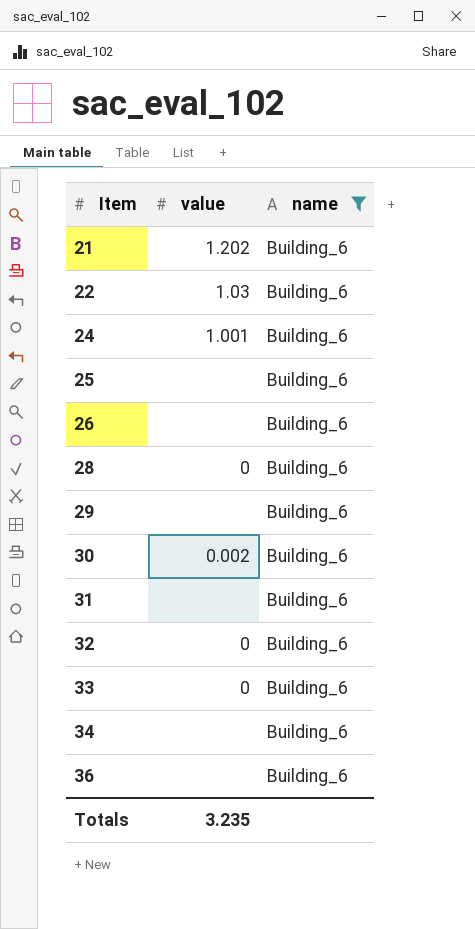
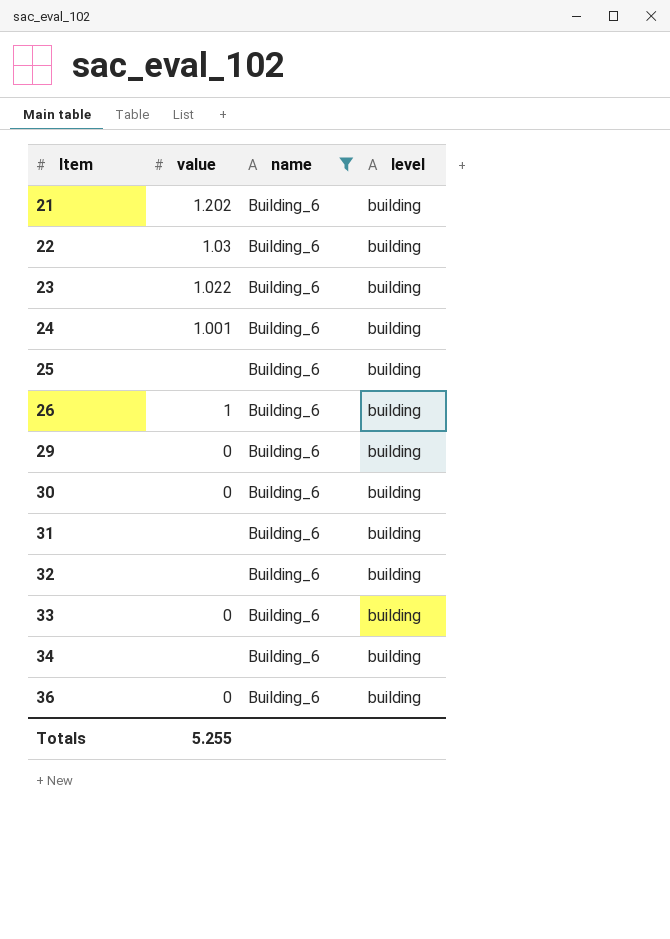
column level | position: none -> 4
row 28: 0 | Building_6 -> none
row 23: none -> 1.022 | Building_6 | building
26 | value: none -> 1
29 | value: none -> 0
30 | value: 0.002 -> 0
32 | value: 0 -> none
36 | value: none -> 0
Totals | value: 3.235 -> 5.255

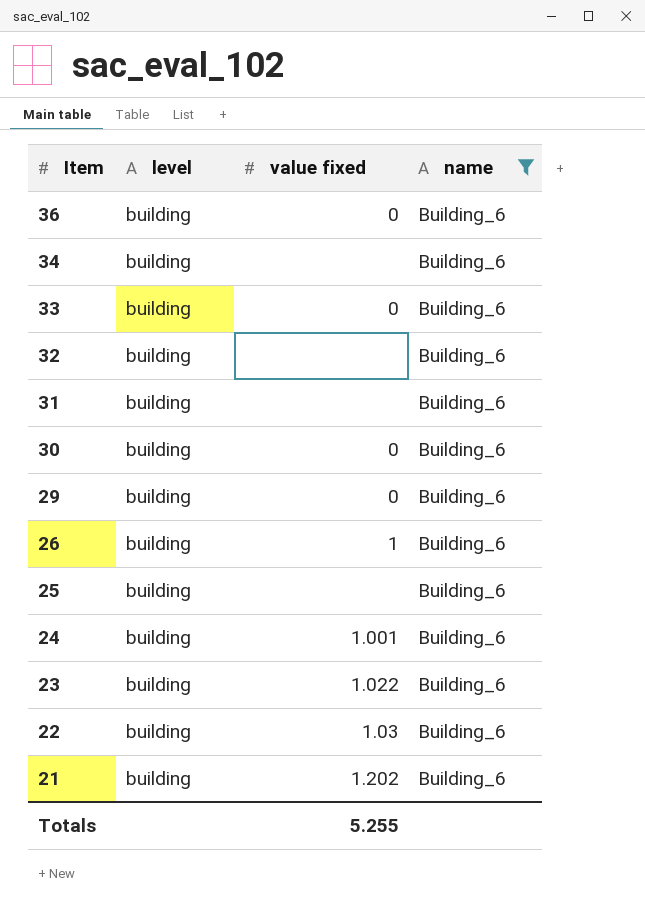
row order: Item ascending -> Item descending
column level | position: 4 -> 2
column name: value -> value fixed

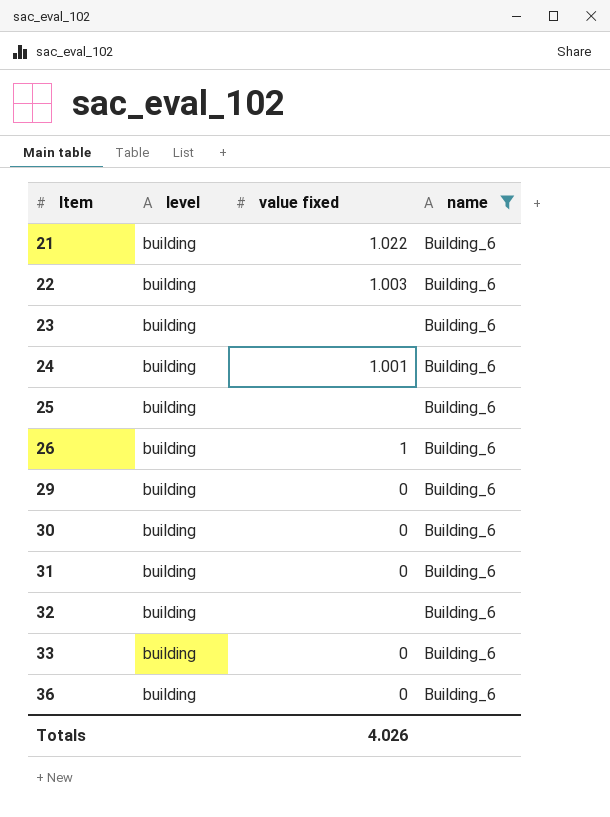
row order: Item descending -> Item ascending
row 34: building | none | Building_6 -> none
21 | value fixed: 1.202 -> 1.022
22 | value fixed: 1.03 -> 1.003
23 | value fixed: 1.022 -> none
31 | value fixed: none -> 0
Totals | value fixed: 5.255 -> 4.026

